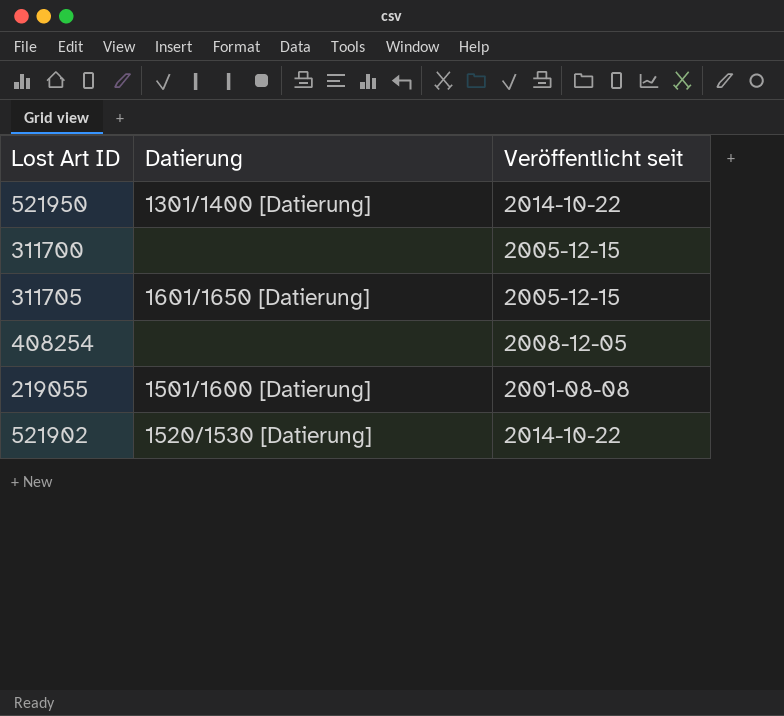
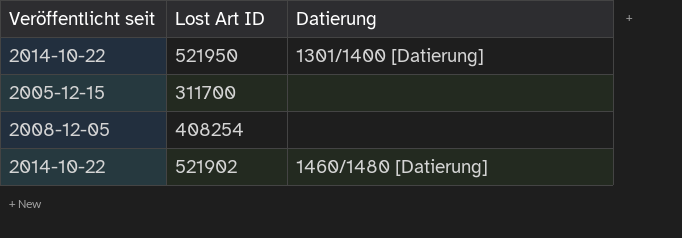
column Veröffentlicht seit | position: 3 -> 1
row 311705: 1601/1650 [Datierung] | 2005-12-15 -> none
row 219055: 1501/1600 [Datierung] | 2001-08-08 -> none
521902 | Datierung: 1520/1530 [Datierung] -> 1460/1480 [Datierung]

